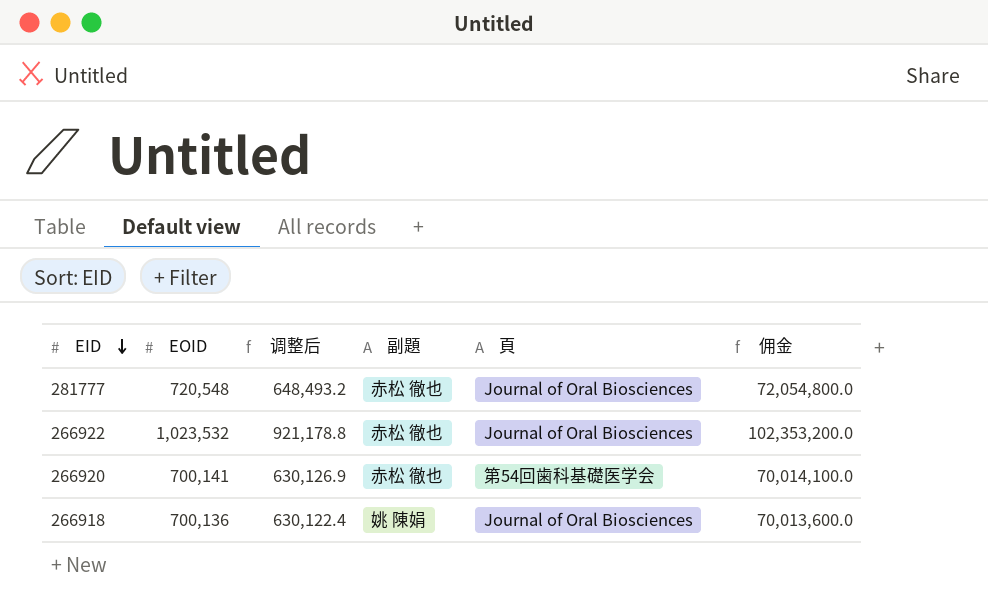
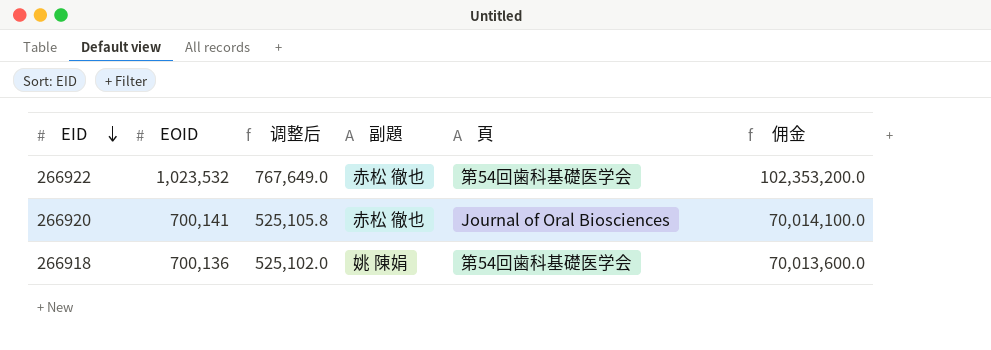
column 调整后 | formula: [EOID] * 0.9 -> [EOID] * 0.75
row 281777: 720,548 | 648,493.2 | 赤松 徹也 | Journal of Oral Biosciences | 72,054,800.0 -> none
266922 | 頁: Journal of Oral Biosciences -> 第54回歯科基礎医学会
266920 | 頁: 第54回歯科基礎医学会 -> Journal of Oral Biosciences
266918 | 頁: Journal of Oral Biosciences -> 第54回歯科基礎医学会

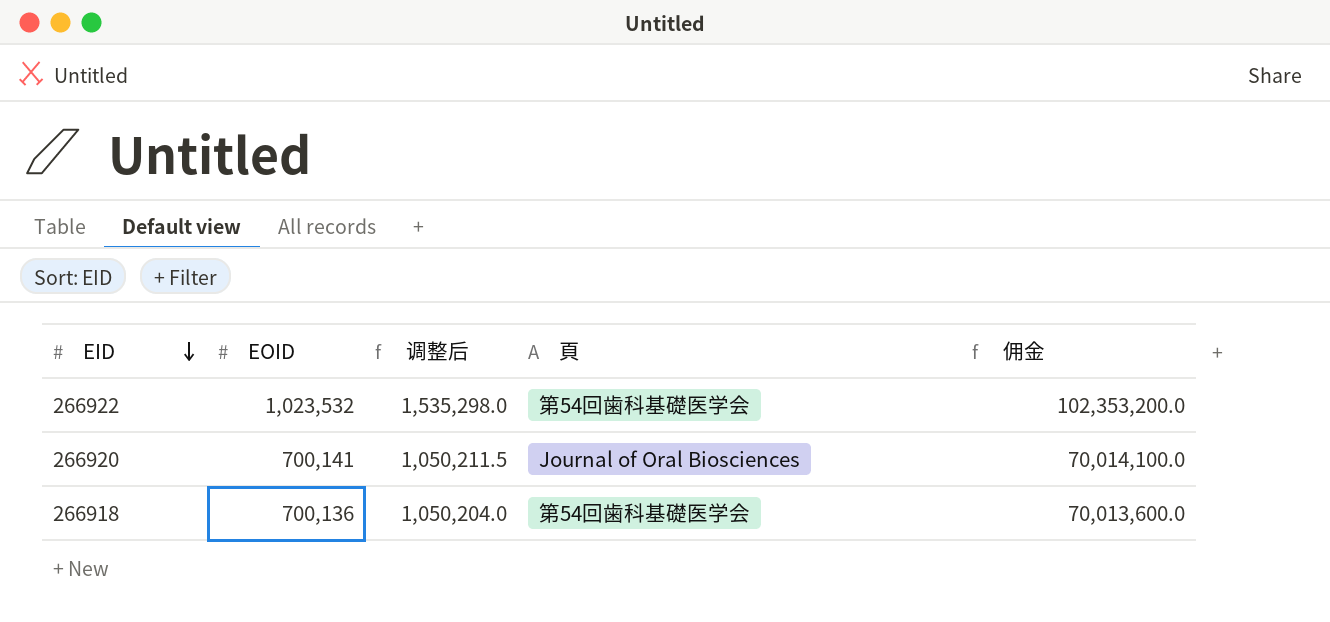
column 副題 | position: 4 -> none
column 调整后 | formula: [EOID] * 0.75 -> [EOID] * 1.5

